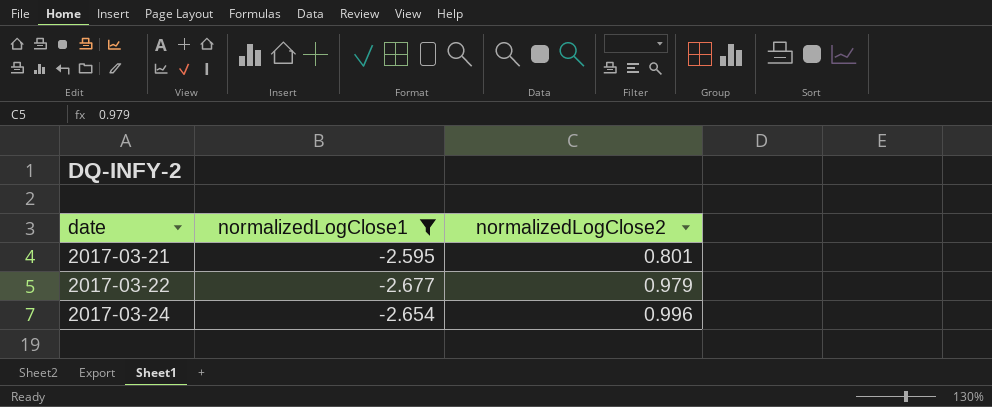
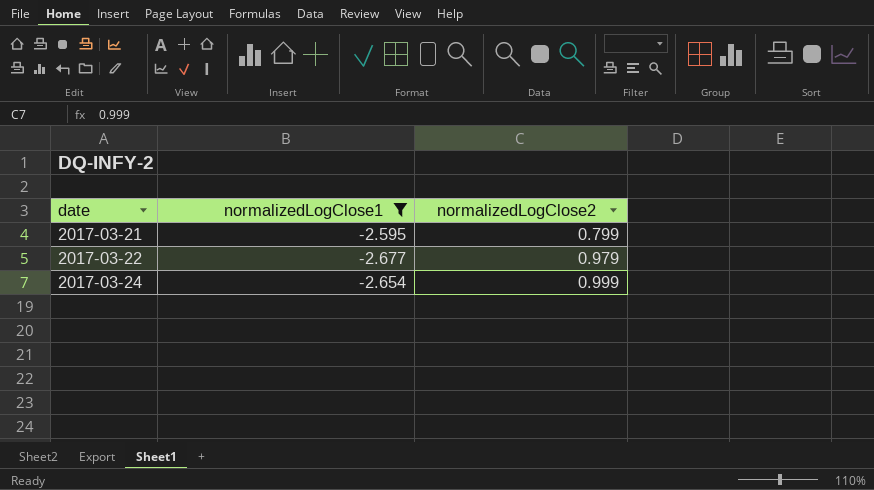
2017-03-21 | normalizedLogClose2: 0.801 -> 0.799
2017-03-24 | normalizedLogClose2: 0.996 -> 0.999

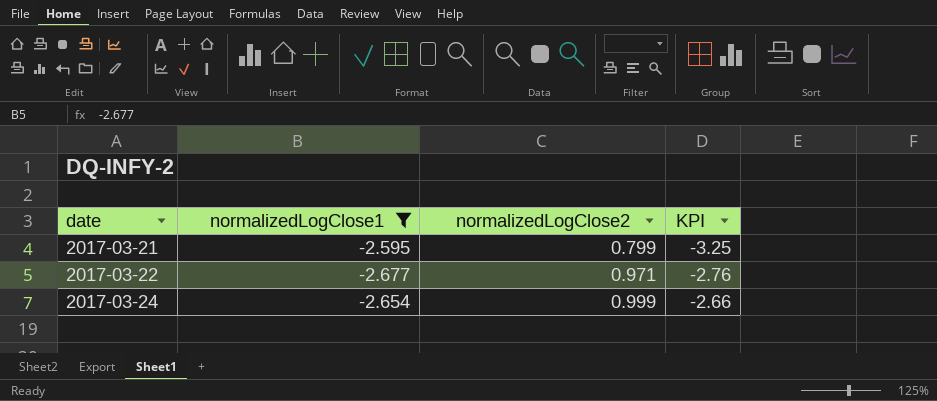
column KPI | formula: none -> [normalizedLogClose1] / [normalizedLogClose2]
2017-03-22 | normalizedLogClose2: 0.979 -> 0.971

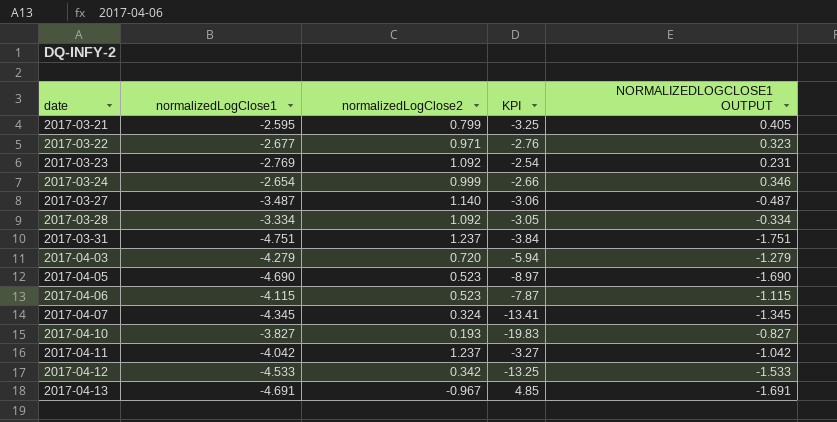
filter: normalizedLogClose1 >= -2.677 -> none
column NORMALIZEDLOGCLOSE1 OUTPUT | formula: none -> [normalizedLogClose1] + 3

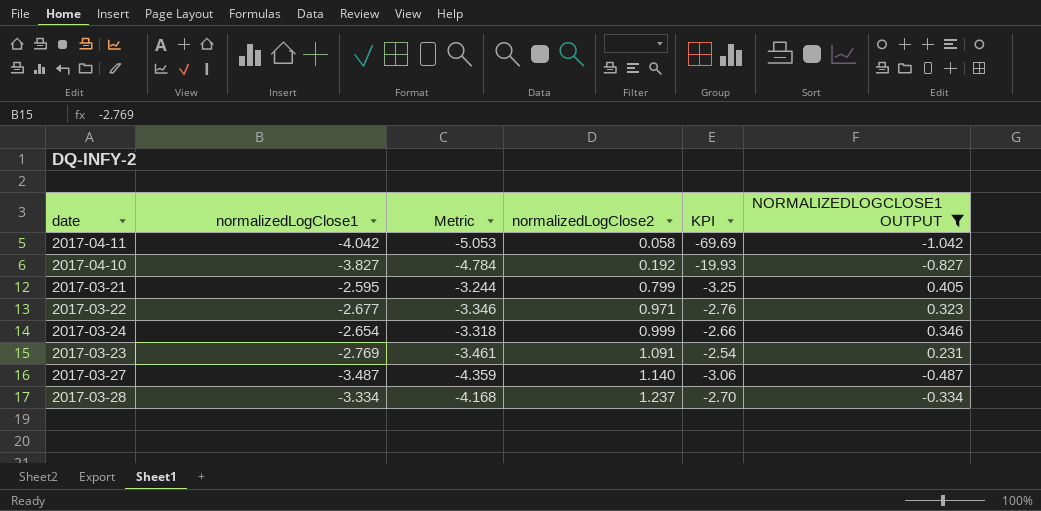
filter: none -> NORMALIZEDLOGCLOSE1 OUTPUT >= -1.042
row order: date ascending -> normalizedLogClose2 ascending
column Metric | formula: none -> [normalizedLogClose1] * 1.25
2017-04-11 | normalizedLogClose2: 1.237 -> 0.058
2017-04-11 | KPI: -3.27 -> -69.69
2017-04-10 | normalizedLogClose2: 0.193 -> 0.192
2017-04-10 | KPI: -19.83 -> -19.93
2017-03-23 | normalizedLogClose2: 1.092 -> 1.091
2017-03-28 | normalizedLogClose2: 1.092 -> 1.237
2017-03-28 | KPI: -3.05 -> -2.70

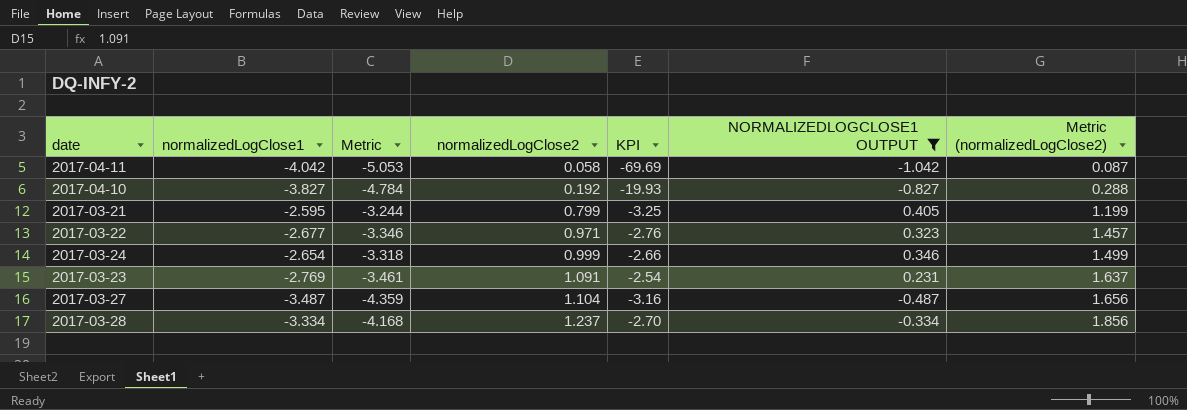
column Metric (normalizedLogClose2) | formula: none -> [normalizedLogClose2] * 1.5
2017-03-27 | normalizedLogClose2: 1.140 -> 1.104
2017-03-27 | KPI: -3.06 -> -3.16

